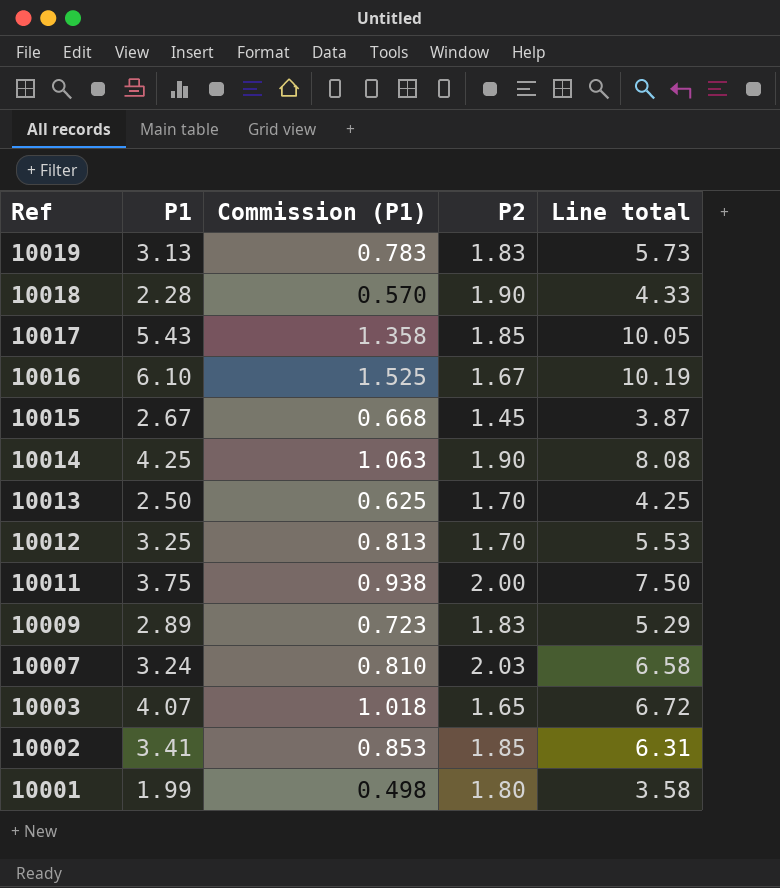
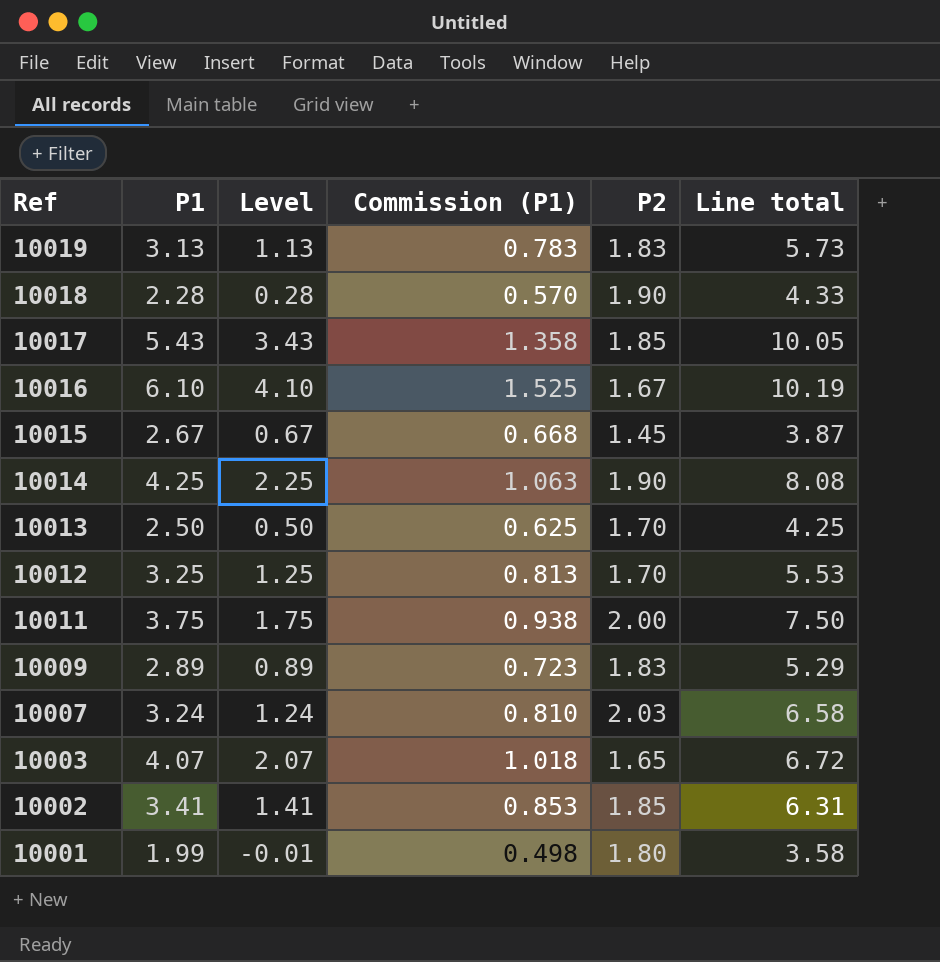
column Level | formula: none -> [P1] - 2

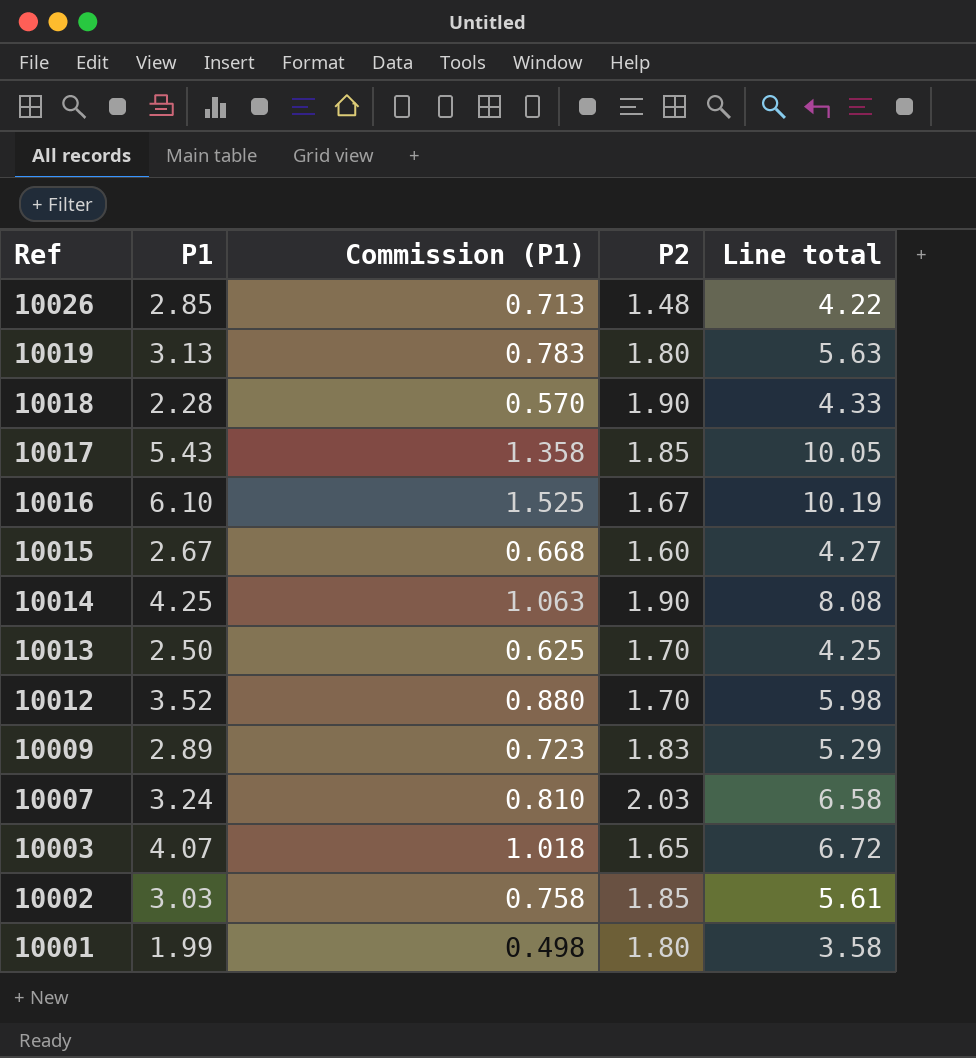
column Level | formula: [P1] - 2 -> none
row 10011: 3.75 | 1.75 | 0.938 | 2.00 | 7.50 -> none
row 10026: none -> 2.85 | 0.713 | 1.48 | 4.22
10019 | P2: 1.83 -> 1.80
10019 | Line total: 5.73 -> 5.63
10015 | P2: 1.45 -> 1.60
10015 | Line total: 3.87 -> 4.27
10012 | P1: 3.25 -> 3.52
10012 | Commission (P1): 0.813 -> 0.880
10012 | Line total: 5.53 -> 5.98
10002 | P1: 3.41 -> 3.03
10002 | Commission (P1): 0.853 -> 0.758
10002 | Line total: 6.31 -> 5.61

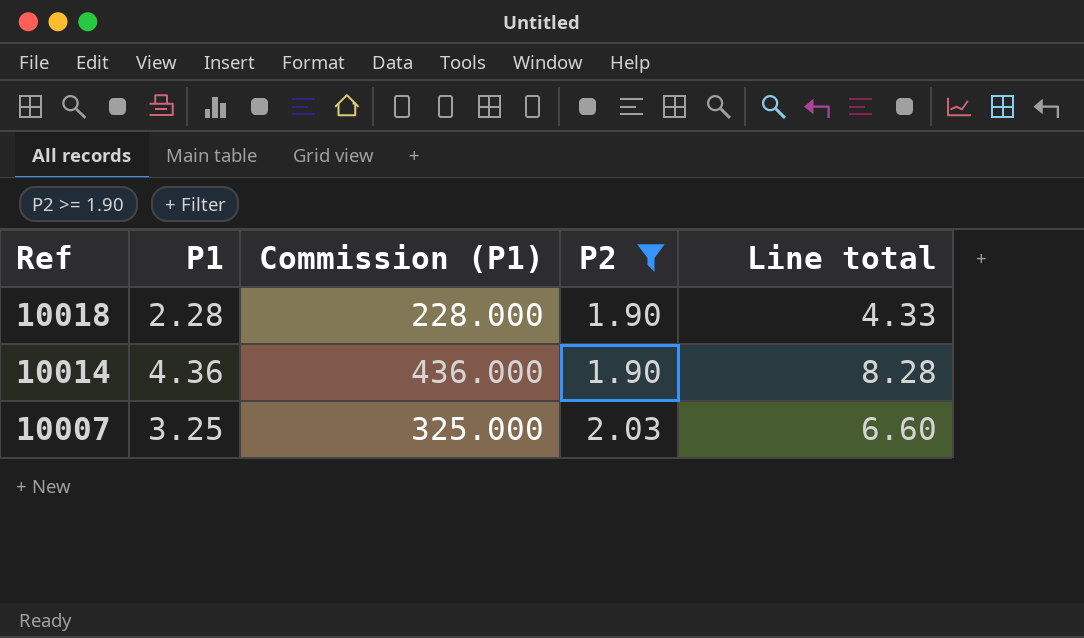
filter: none -> P2 >= 1.90
column Commission (P1) | formula: [P1] * 0.25 -> [P1] * 100
10014 | P1: 4.25 -> 4.36
10014 | Line total: 8.08 -> 8.28
10007 | P1: 3.24 -> 3.25
10007 | Line total: 6.58 -> 6.60

